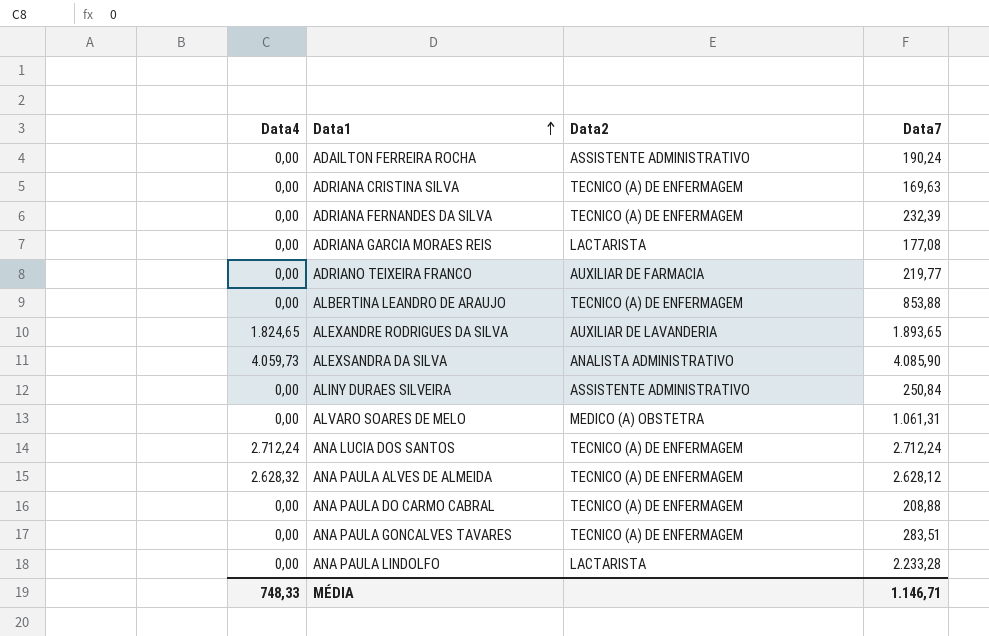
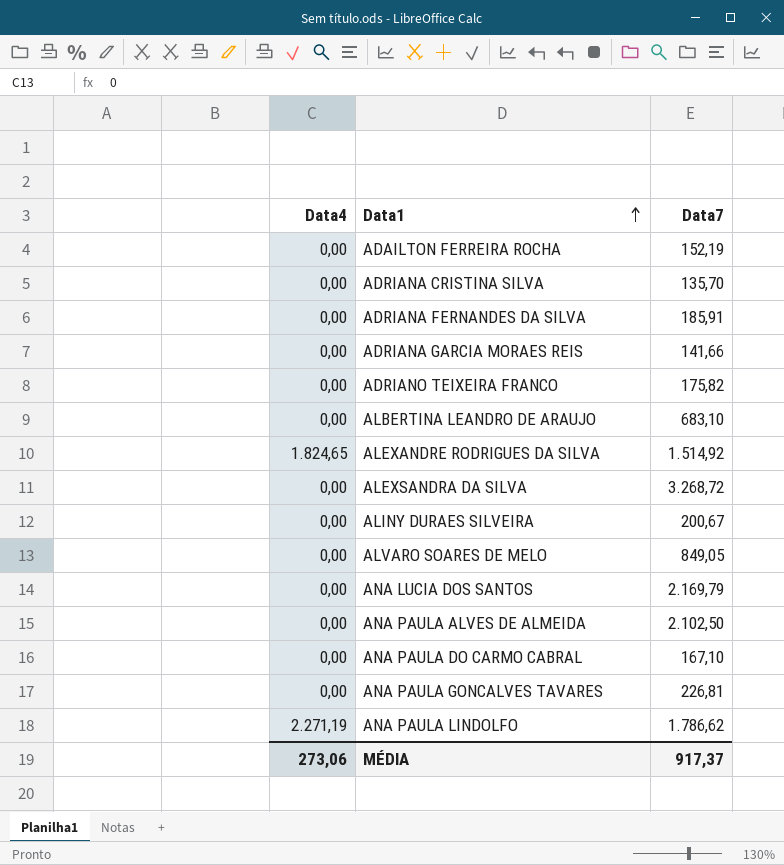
column Data2 | position: 3 -> none
ADAILTON FERREIRA ROCHA | Data7: 190,24 -> 152,19
ADRIANA CRISTINA SILVA | Data7: 169,63 -> 135,70
ADRIANA FERNANDES DA SILVA | Data7: 232,39 -> 185,91
ADRIANA GARCIA MORAES REIS | Data7: 177,08 -> 141,66
ADRIANO TEIXEIRA FRANCO | Data7: 219,77 -> 175,82
ALBERTINA LEANDRO DE ARAUJO | Data7: 853,88 -> 683,10
ALEXANDRE RODRIGUES DA SILVA | Data7: 1.893,65 -> 1.514,92
ALEXSANDRA DA SILVA | Data4: 4.059,73 -> 0,00
ALEXSANDRA DA SILVA | Data7: 4.085,90 -> 3.268,72
ALINY DURAES SILVEIRA | Data7: 250,84 -> 200,67
ALVARO SOARES DE MELO | Data7: 1.061,31 -> 849,05
ANA LUCIA DOS SANTOS | Data4: 2.712,24 -> 0,00
ANA LUCIA DOS SANTOS | Data7: 2.712,24 -> 2.169,79
ANA PAULA ALVES DE ALMEIDA | Data4: 2.628,32 -> 0,00
ANA PAULA ALVES DE ALMEIDA | Data7: 2.628,12 -> 2.102,50
ANA PAULA DO CARMO CABRAL | Data7: 208,88 -> 167,10
ANA PAULA GONCALVES TAVARES | Data7: 283,51 -> 226,81
ANA PAULA LINDOLFO | Data4: 0,00 -> 2.271,19
ANA PAULA LINDOLFO | Data7: 2.233,28 -> 1.786,62
MÉDIA | Data4: 748,33 -> 273,06
MÉDIA | Data7: 1.146,71 -> 917,37

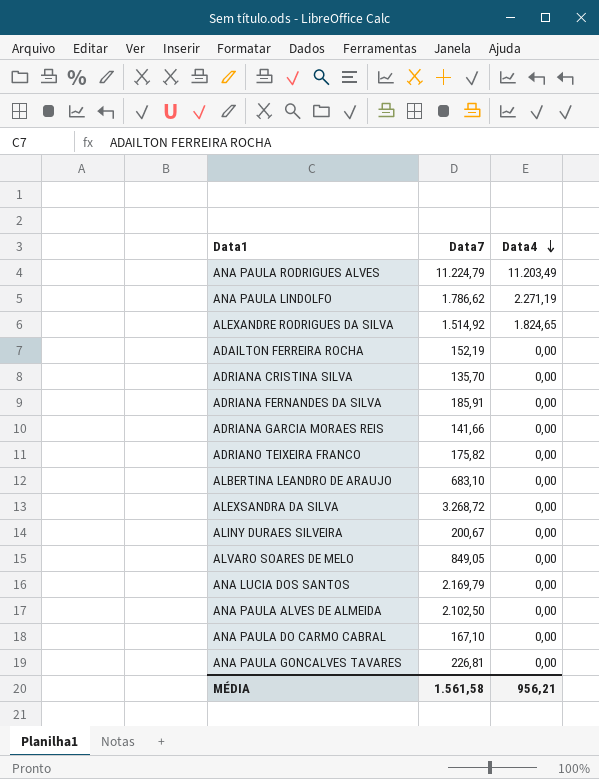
row order: Data1 ascending -> Data4 descending
column Data4 | position: 1 -> 3
row ANA PAULA RODRIGUES ALVES: none -> 11.224,79 | 11.203,49
MÉDIA | Data7: 917,37 -> 1.561,58
MÉDIA | Data4: 273,06 -> 956,21

